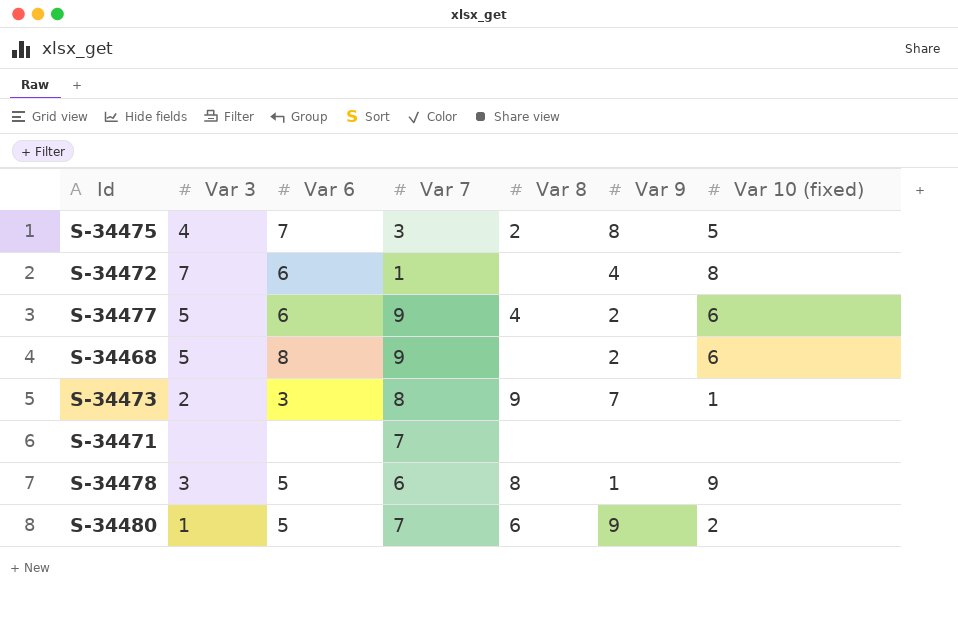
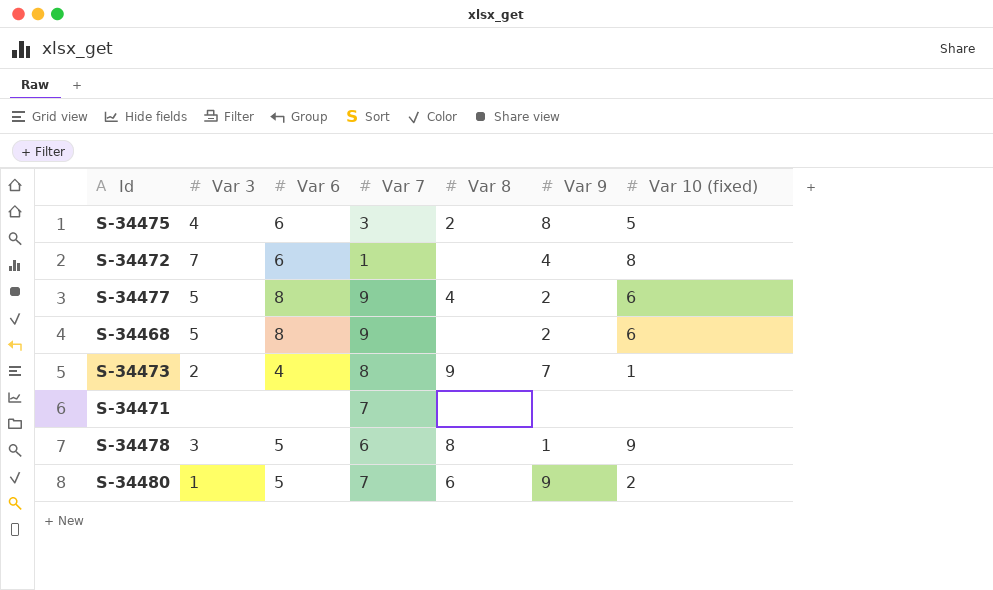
S-34475 | Var 6: 7 -> 6
S-34477 | Var 6: 6 -> 8
S-34473 | Var 6: 3 -> 4

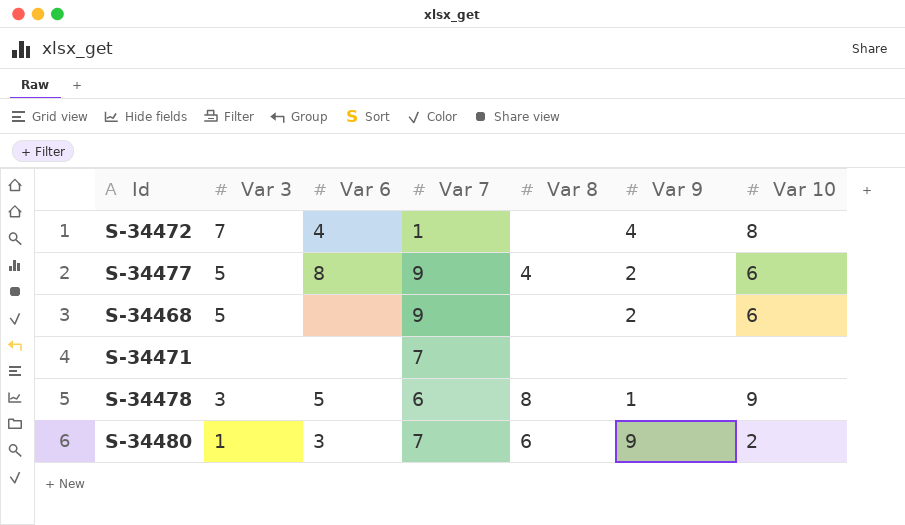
column name: Var 10 (fixed) -> Var 10
row S-34475: 4 | 6 | 3 | 2 | 8 | 5 -> none
row S-34473: 2 | 4 | 8 | 9 | 7 | 1 -> none
S-34472 | Var 6: 6 -> 4
S-34468 | Var 6: 8 -> none
S-34480 | Var 6: 5 -> 3

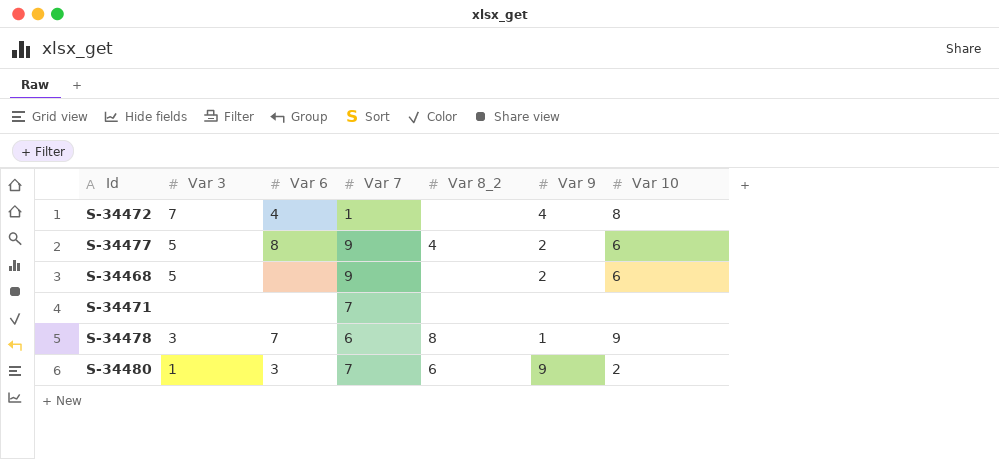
column name: Var 8 -> Var 8_2
S-34478 | Var 6: 5 -> 7

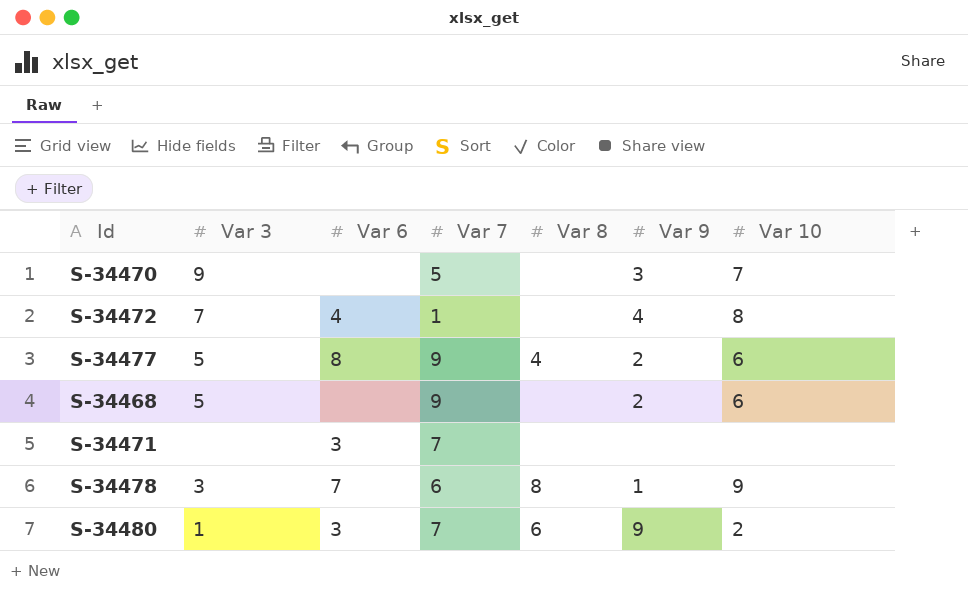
column name: Var 8_2 -> Var 8
row S-34470: none -> 9 | none | 5 | none | 3 | 7
S-34471 | Var 6: none -> 3

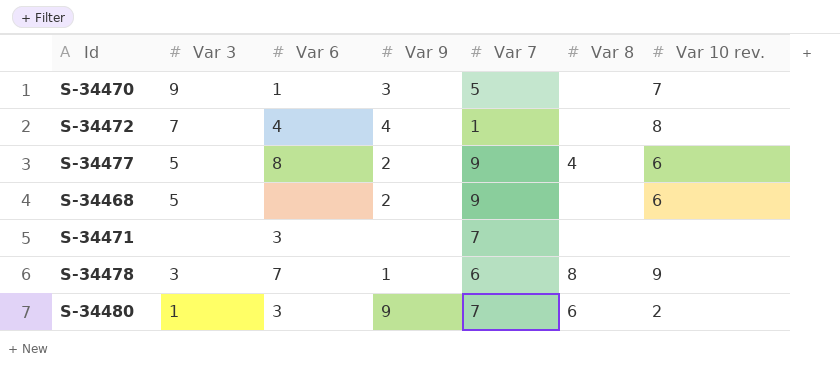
column Var 9 | position: 6 -> 4
column name: Var 10 -> Var 10 rev.
S-34470 | Var 6: none -> 1

